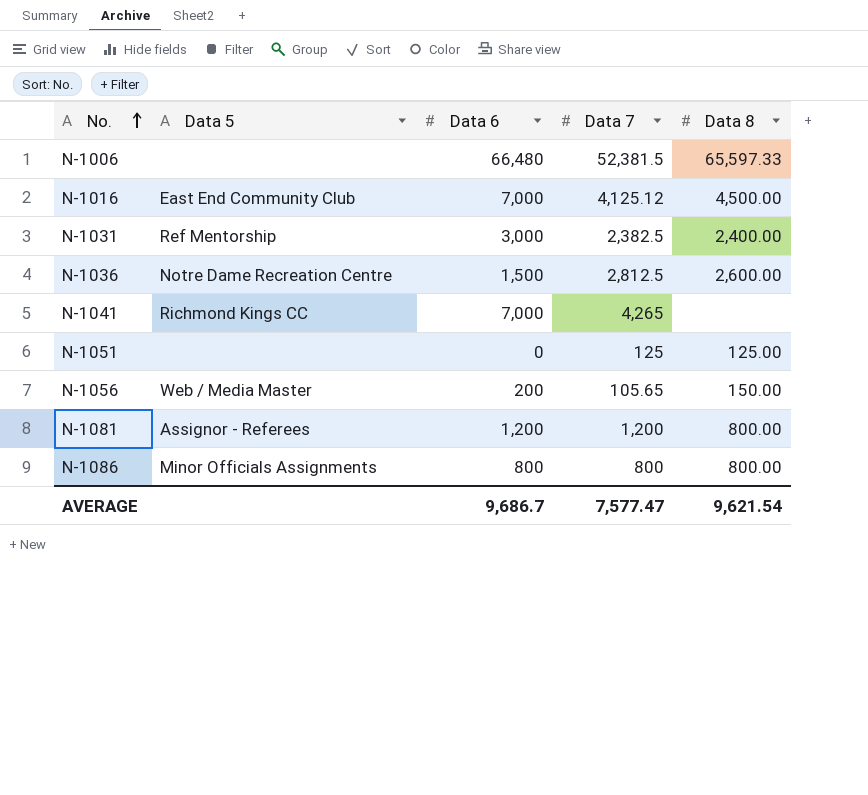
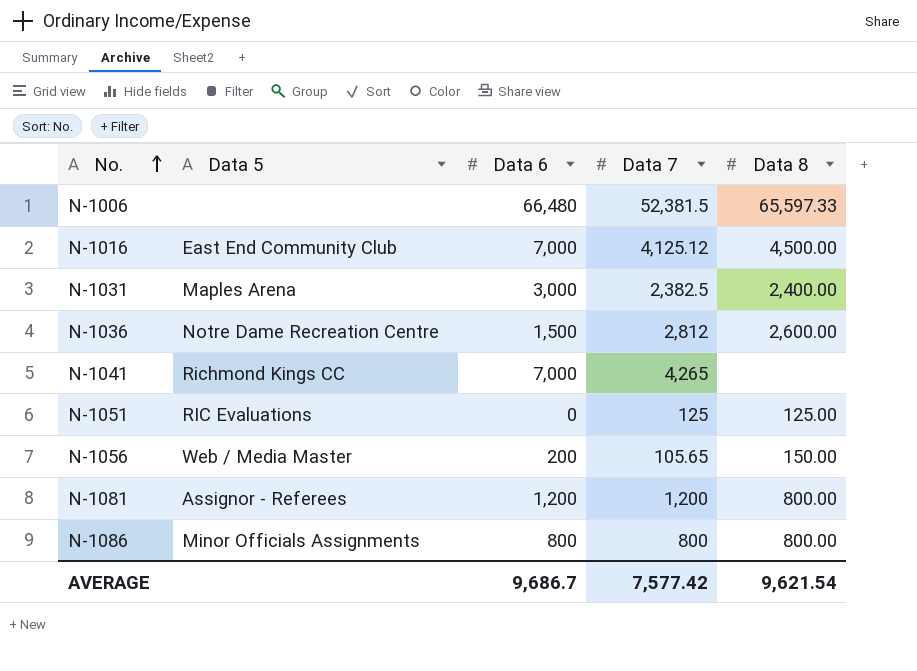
N-1031 | Data 5: Ref Mentorship -> Maples Arena
N-1036 | Data 7: 2,812.5 -> 2,812
N-1051 | Data 5: none -> RIC Evaluations
AVERAGE | Data 7: 7,577.47 -> 7,577.42

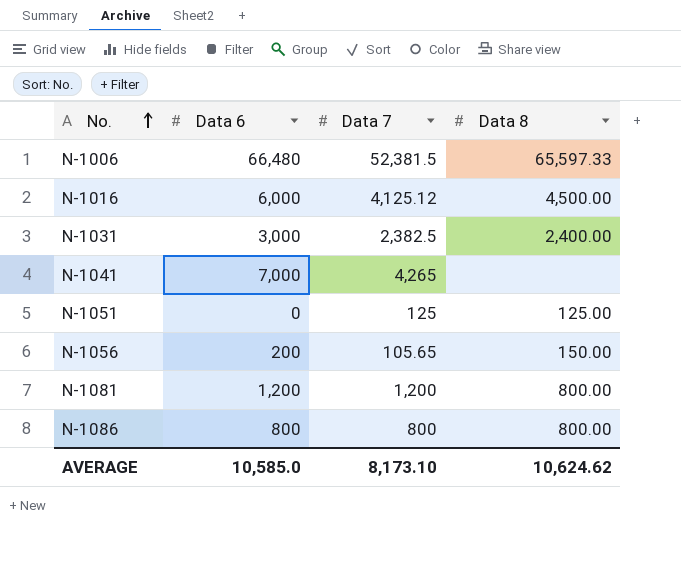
column Data 5 | position: 2 -> none
row N-1036: Notre Dame Recreation Centre | 1,500 | 2,812 | 2,600.00 -> none
N-1016 | Data 6: 7,000 -> 6,000
AVERAGE | Data 6: 9,686.7 -> 10,585.0
AVERAGE | Data 7: 7,577.42 -> 8,173.10
AVERAGE | Data 8: 9,621.54 -> 10,624.62

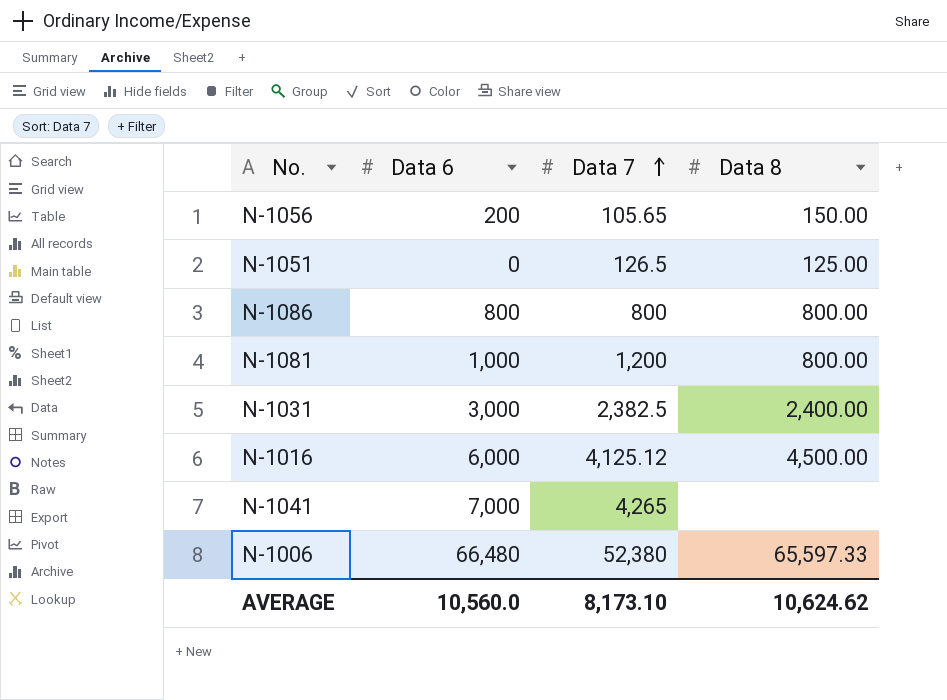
row order: No. ascending -> Data 7 ascending
N-1051 | Data 7: 125 -> 126.5
N-1081 | Data 6: 1,200 -> 1,000
N-1006 | Data 7: 52,381.5 -> 52,380
AVERAGE | Data 6: 10,585.0 -> 10,560.0

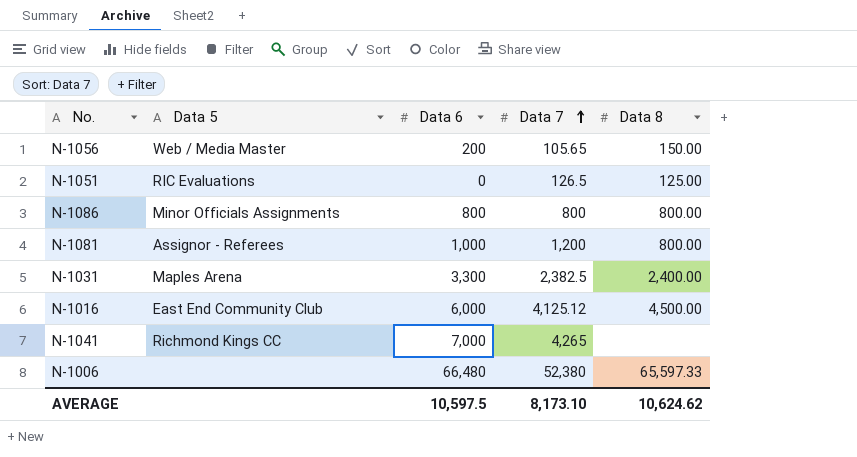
column Data 5 | position: none -> 2
N-1031 | Data 6: 3,000 -> 3,300
AVERAGE | Data 6: 10,560.0 -> 10,597.5

